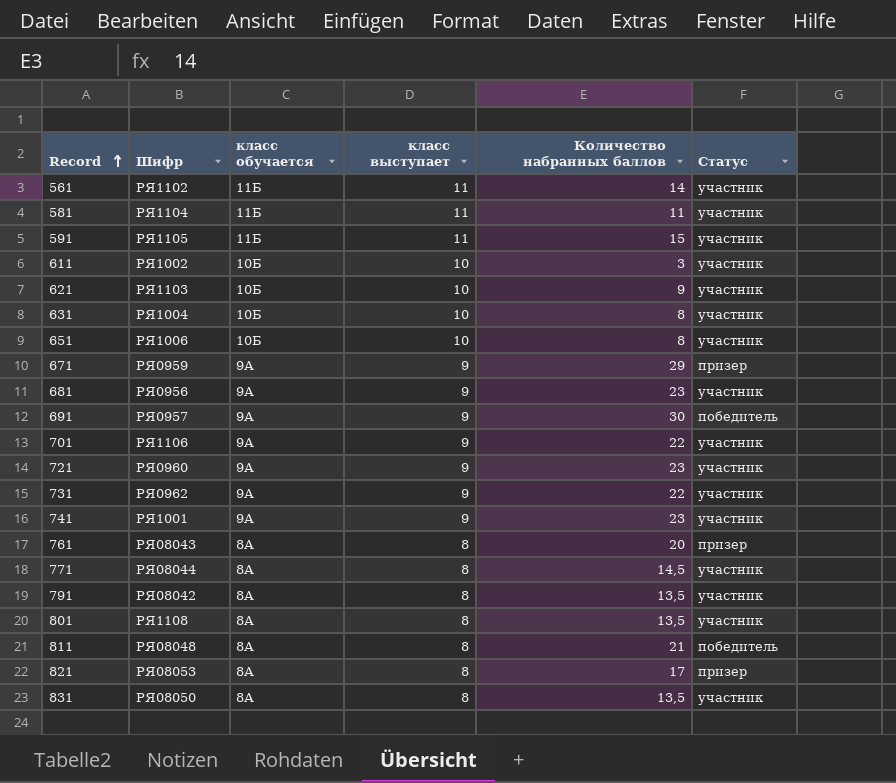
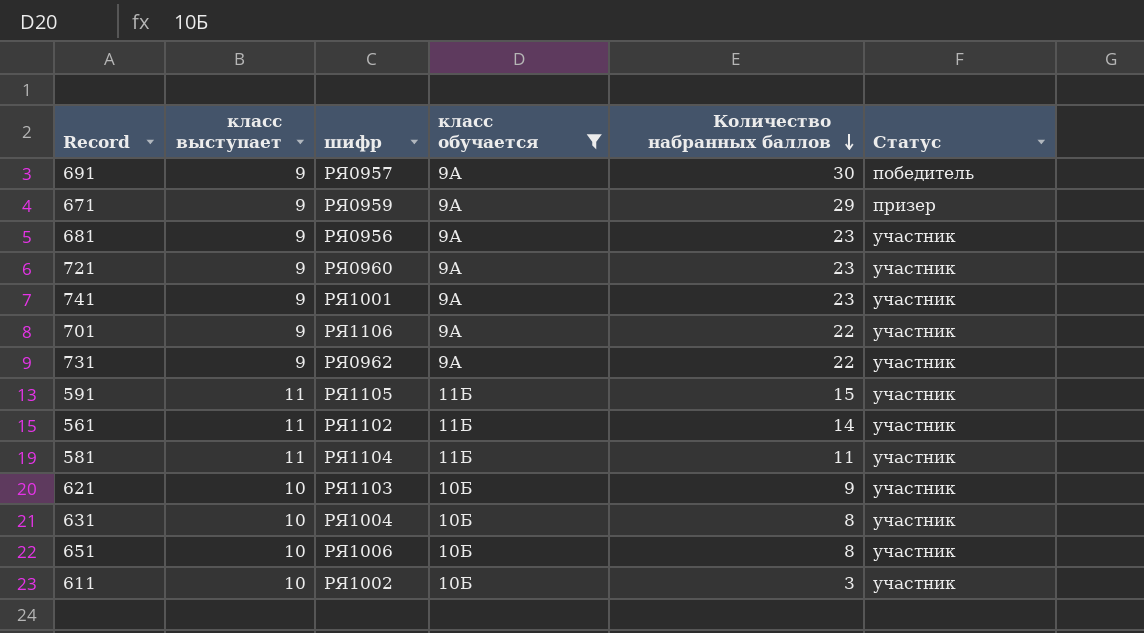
filter: none -> класс обучается != 8А
row order: Record ascending -> Количество набранных баллов descending
column класс выступает | position: 4 -> 2
column name: Шифр -> шифр

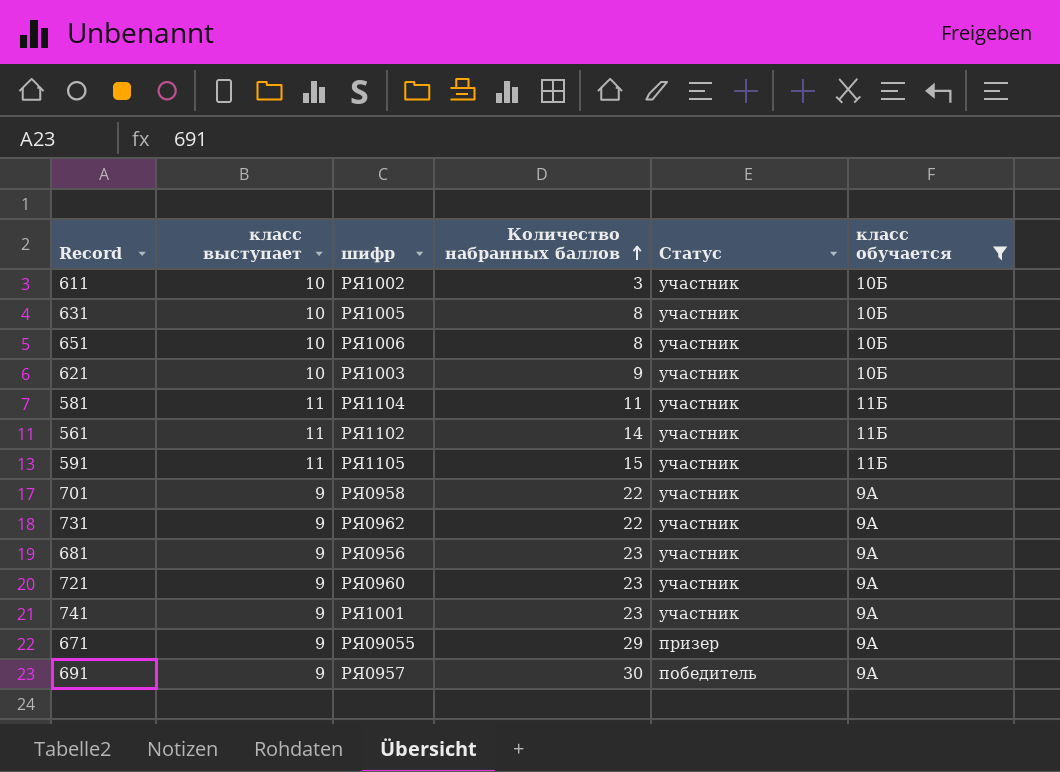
row order: Количество набранных баллов descending -> Количество набранных баллов ascending
column класс обучается | position: 4 -> 6
631 | шифр: РЯ1004 -> РЯ1005
621 | шифр: РЯ1103 -> РЯ1003
701 | шифр: РЯ1106 -> РЯ0958
671 | шифр: РЯ0959 -> РЯ09055

